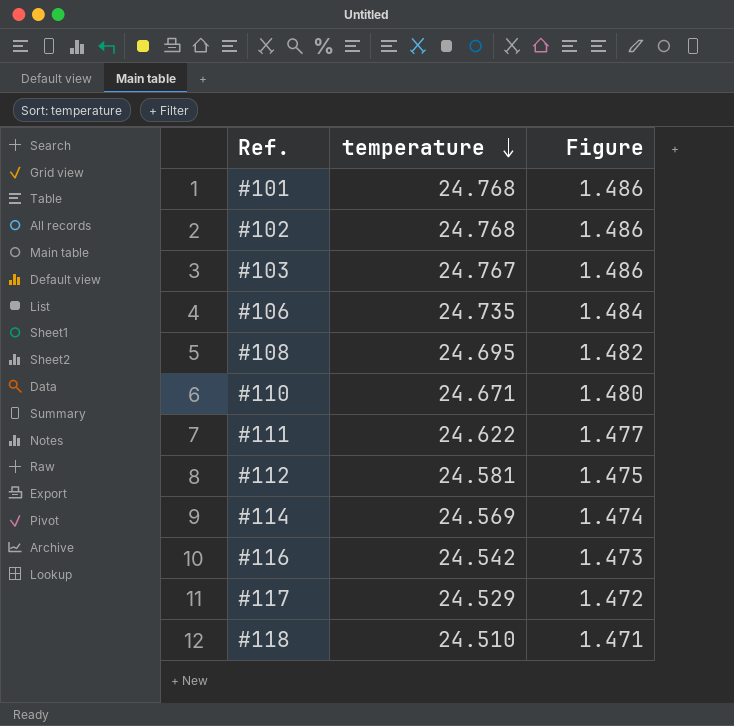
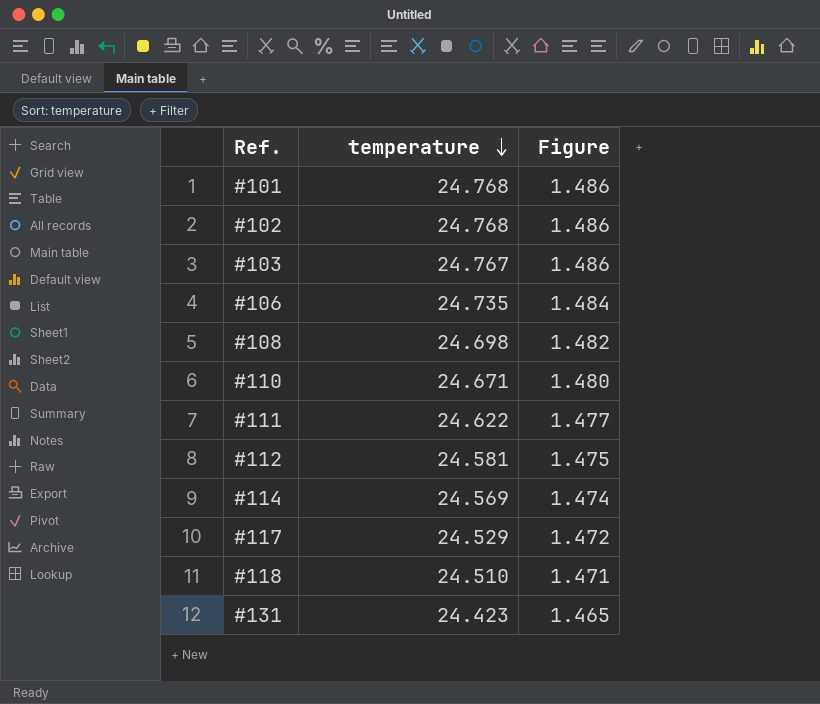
row #116: 24.542 | 1.473 -> none
#108 | temperature: 24.695 -> 24.698
row #131: none -> 24.423 | 1.465

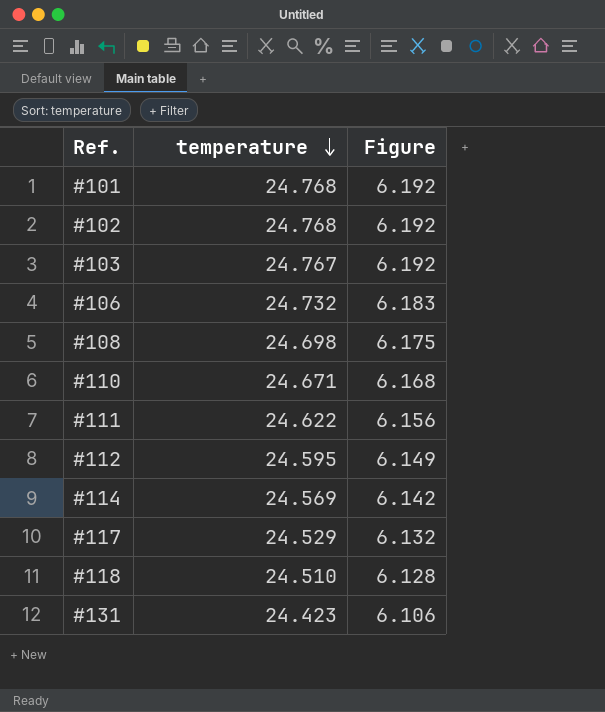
column Figure | formula: [temperature] * 0.06 -> [temperature] * 0.25
#106 | temperature: 24.735 -> 24.732
#112 | temperature: 24.581 -> 24.595

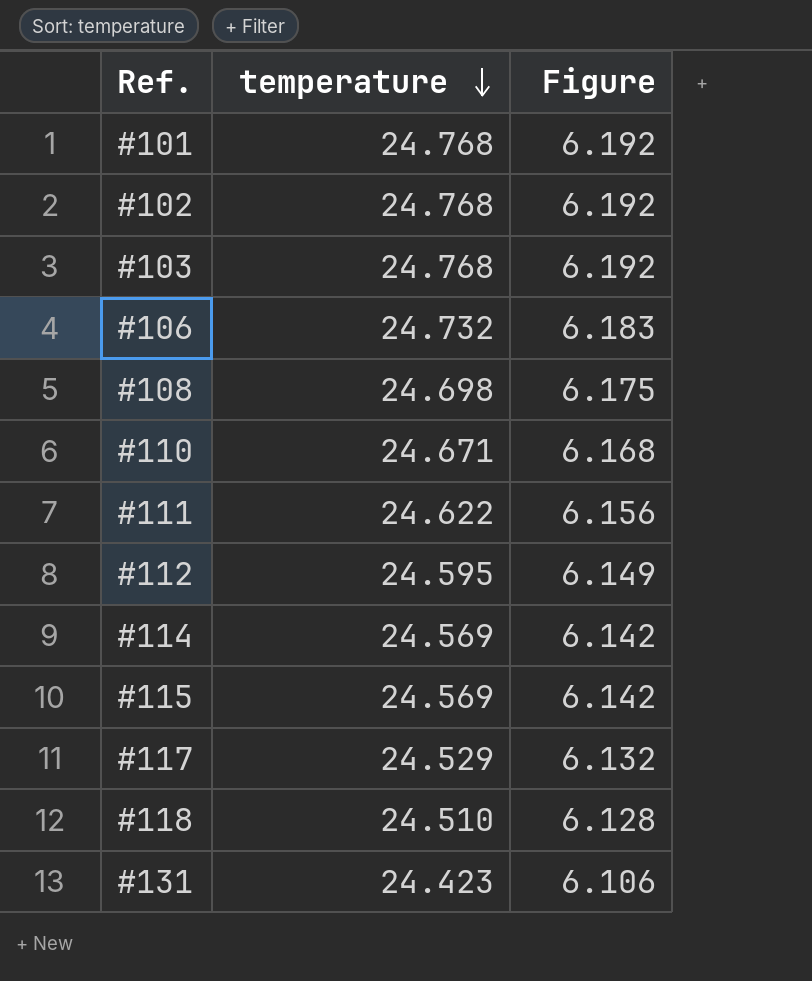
#103 | temperature: 24.767 -> 24.768
row #115: none -> 24.569 | 6.142

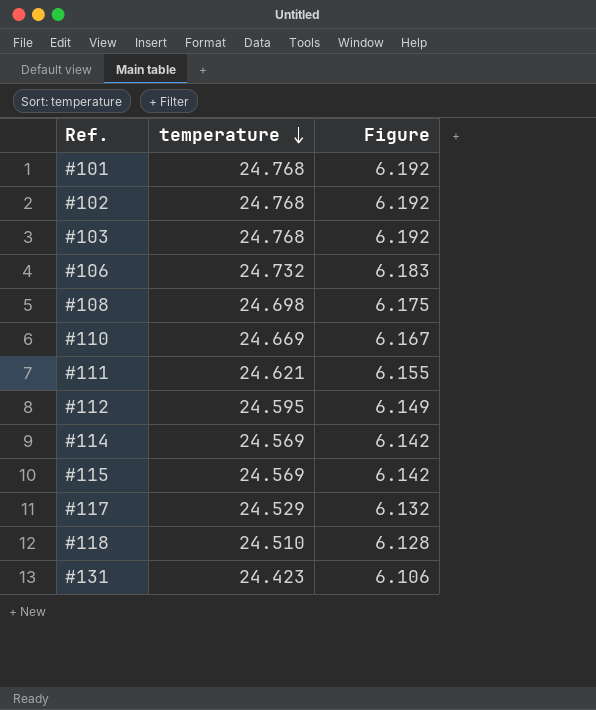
#110 | temperature: 24.671 -> 24.669
#110 | Figure: 6.168 -> 6.167
#111 | temperature: 24.622 -> 24.621
#111 | Figure: 6.156 -> 6.155

